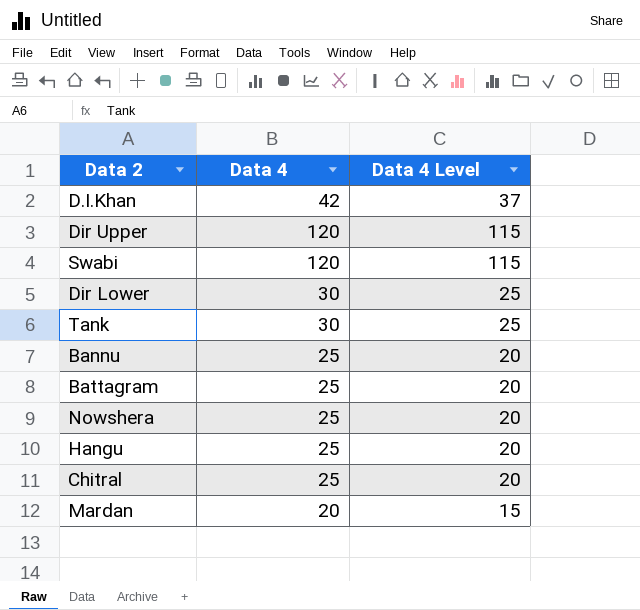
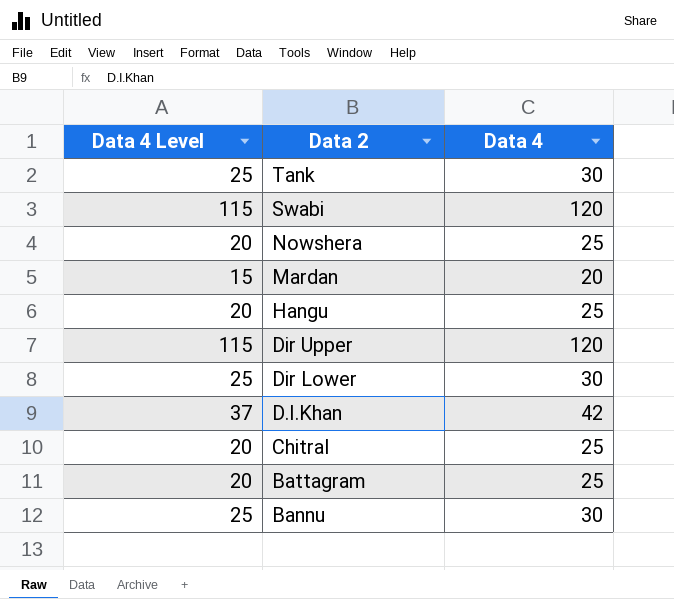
row order: none -> Data 2 descending
column Data 4 Level | position: 3 -> 1
Bannu | Data 4 Level: 20 -> 25
Bannu | Data 4: 25 -> 30

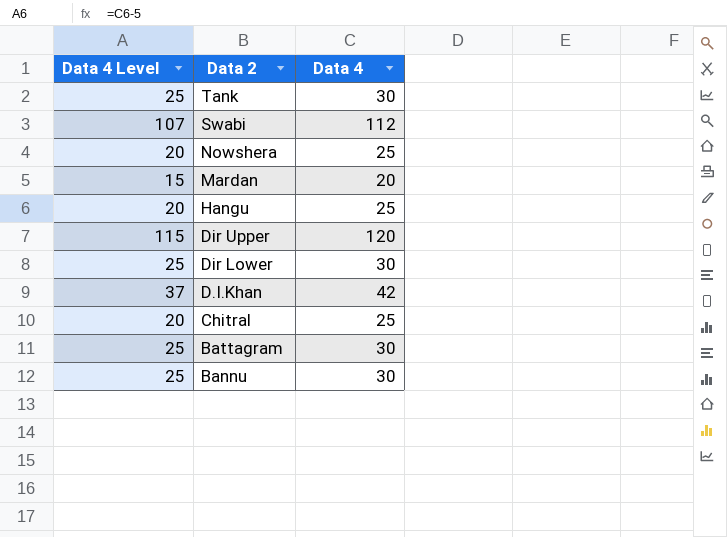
Swabi | Data 4 Level: 115 -> 107
Swabi | Data 4: 120 -> 112
Battagram | Data 4 Level: 20 -> 25
Battagram | Data 4: 25 -> 30

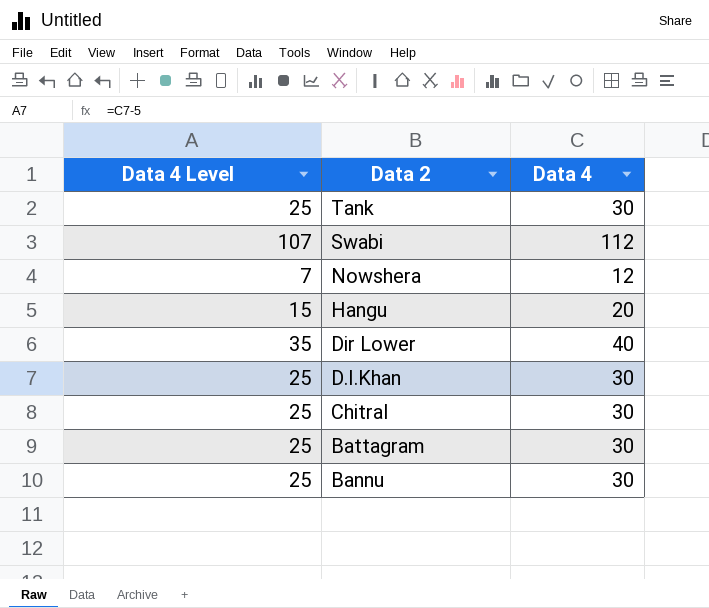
row Mardan: 15 | 20 -> none
row Dir Upper: 115 | 120 -> none
Nowshera | Data 4 Level: 20 -> 7
Nowshera | Data 4: 25 -> 12
Hangu | Data 4 Level: 20 -> 15
Hangu | Data 4: 25 -> 20
Dir Lower | Data 4 Level: 25 -> 35
Dir Lower | Data 4: 30 -> 40
D.I.Khan | Data 4 Level: 37 -> 25
D.I.Khan | Data 4: 42 -> 30
Chitral | Data 4 Level: 20 -> 25
Chitral | Data 4: 25 -> 30

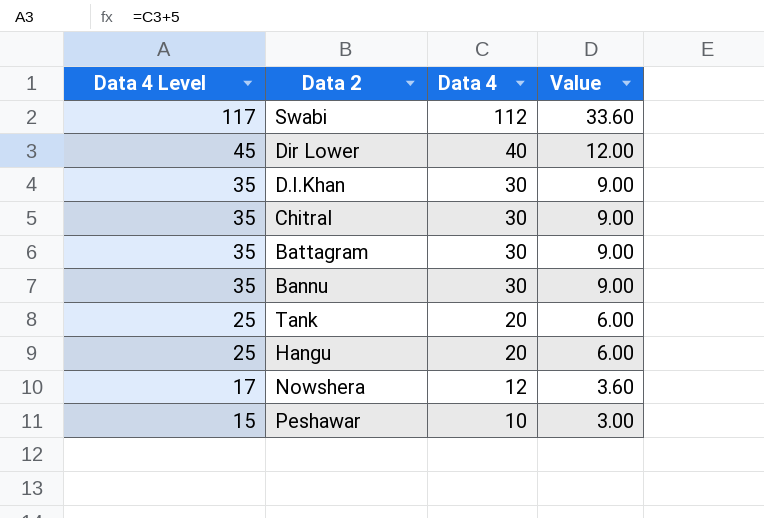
row order: Data 2 descending -> Data 4 Level descending
column Data 4 Level | formula: [Data 4] - 5 -> [Data 4] + 5
column Value | formula: none -> [Data 4] * 0.3
Tank | Data 4: 30 -> 20
row Peshawar: none -> 15 | 10 | 3.00

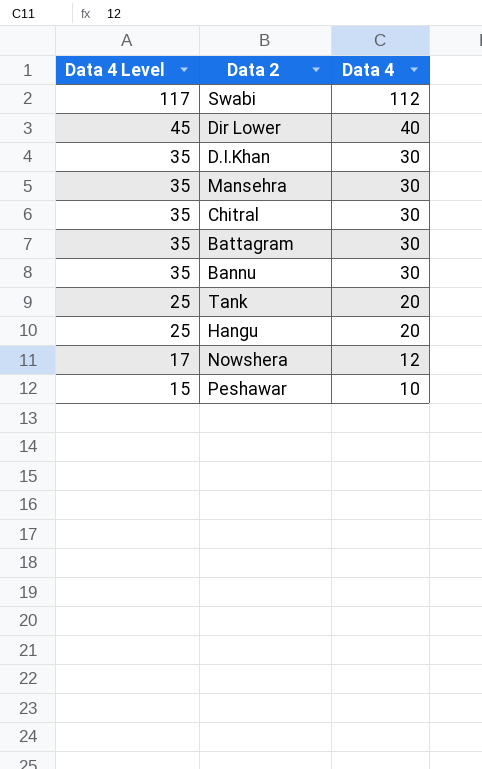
column Value | formula: [Data 4] * 0.3 -> none
row Mansehra: none -> 35 | 30

